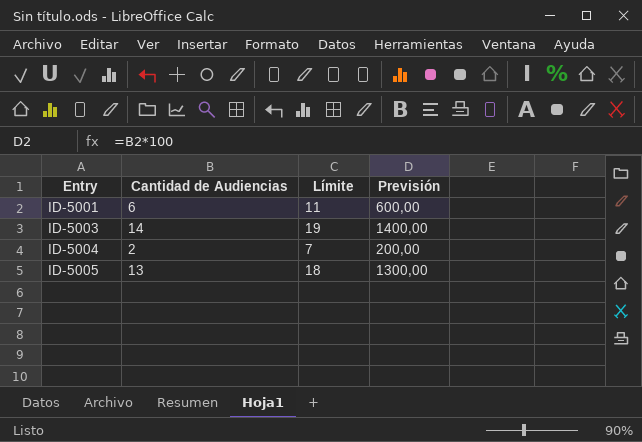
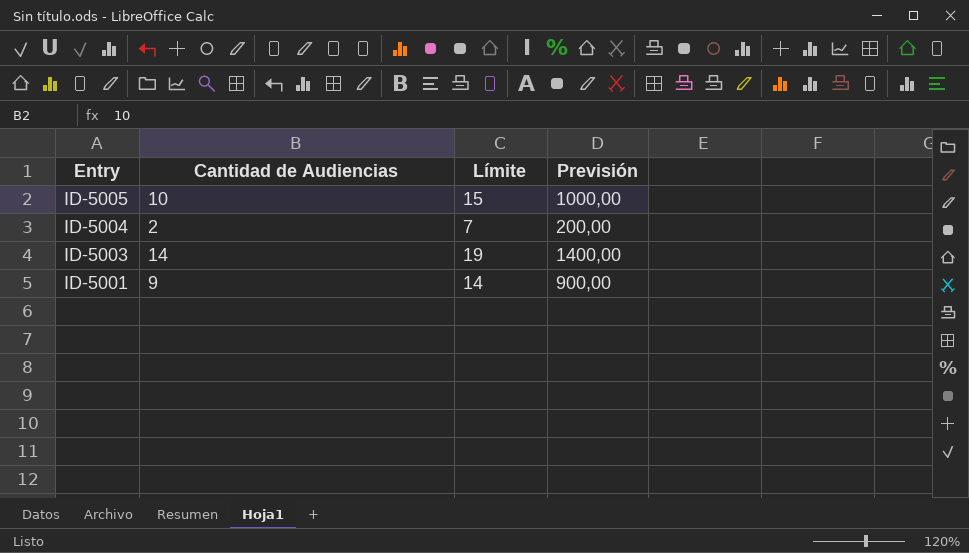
row order: Entry ascending -> Entry descending
ID-5005 | Cantidad de Audiencias: 13 -> 10
ID-5005 | Límite: 18 -> 15
ID-5005 | Previsión: 1300,00 -> 1000,00
ID-5001 | Cantidad de Audiencias: 6 -> 9
ID-5001 | Límite: 11 -> 14
ID-5001 | Previsión: 600,00 -> 900,00

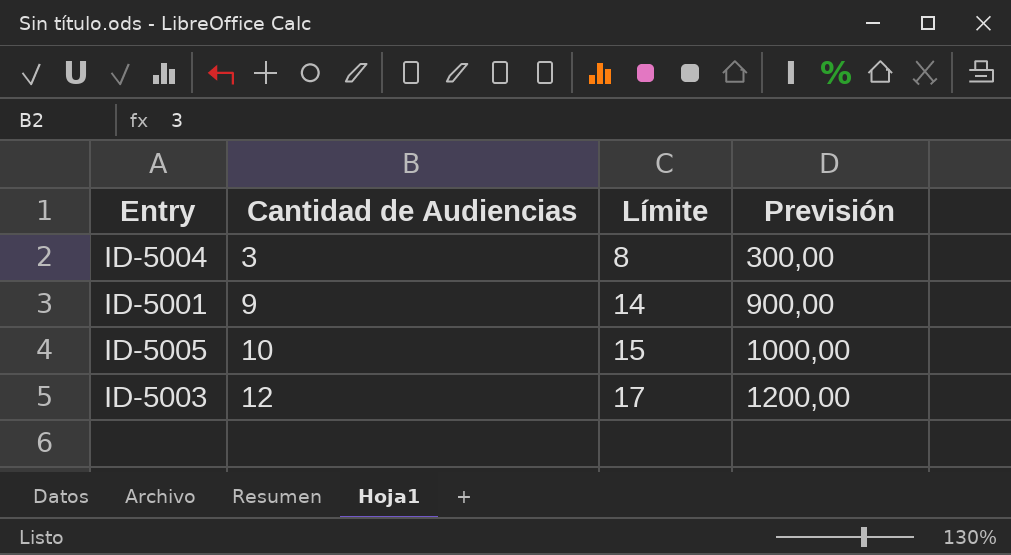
row order: Entry descending -> Cantidad de Audiencias ascending
ID-5004 | Cantidad de Audiencias: 2 -> 3
ID-5004 | Límite: 7 -> 8
ID-5004 | Previsión: 200,00 -> 300,00
ID-5003 | Cantidad de Audiencias: 14 -> 12
ID-5003 | Límite: 19 -> 17
ID-5003 | Previsión: 1400,00 -> 1200,00

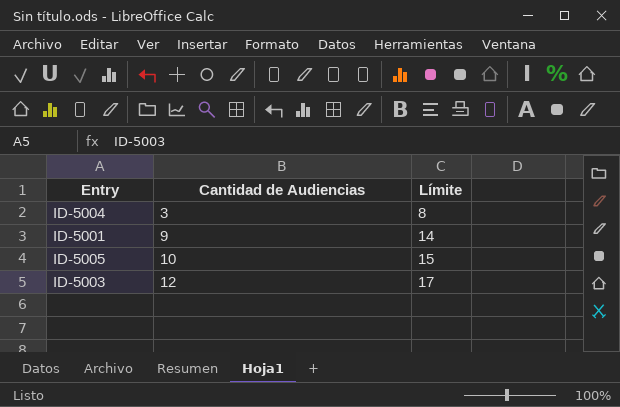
column Previsión | formula: [Cantidad de Audiencias] * 100 -> none

